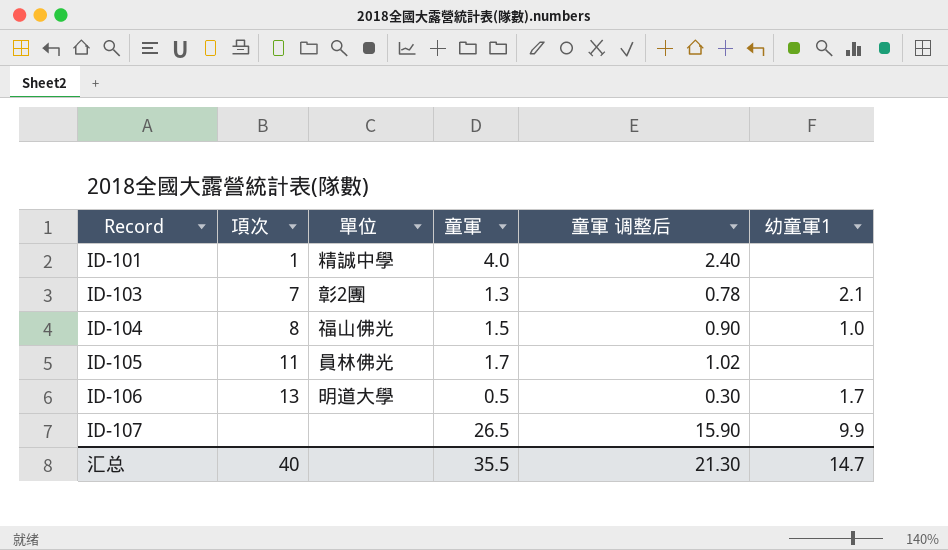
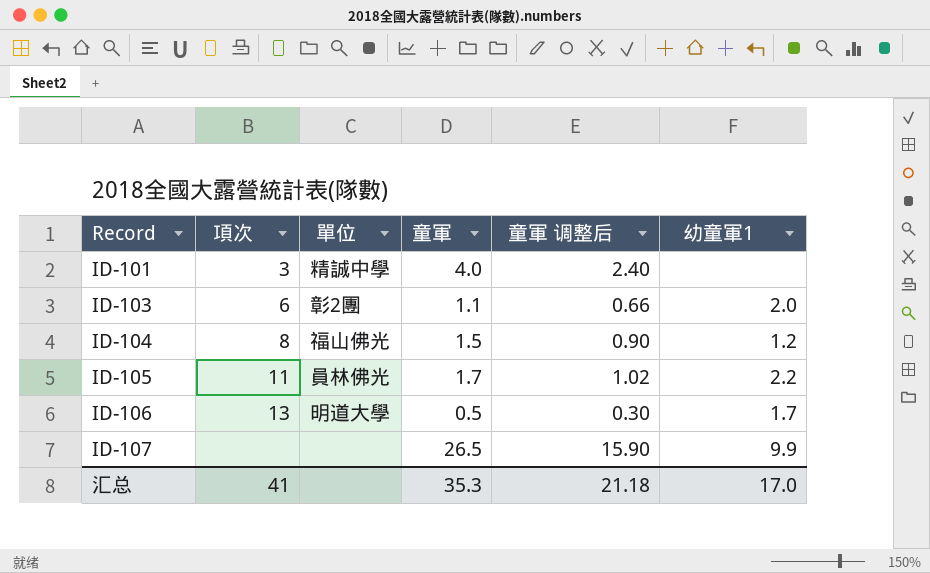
ID-101 | 項次: 1 -> 3
ID-103 | 項次: 7 -> 6
ID-103 | 童軍: 1.3 -> 1.1
ID-103 | 童軍 调整后: 0.78 -> 0.66
ID-103 | 幼童軍1: 2.1 -> 2.0
ID-104 | 幼童軍1: 1.0 -> 1.2
ID-105 | 幼童軍1: none -> 2.2
汇总 | 項次: 40 -> 41
汇总 | 童軍: 35.5 -> 35.3
汇总 | 童軍 调整后: 21.30 -> 21.18
汇总 | 幼童軍1: 14.7 -> 17.0

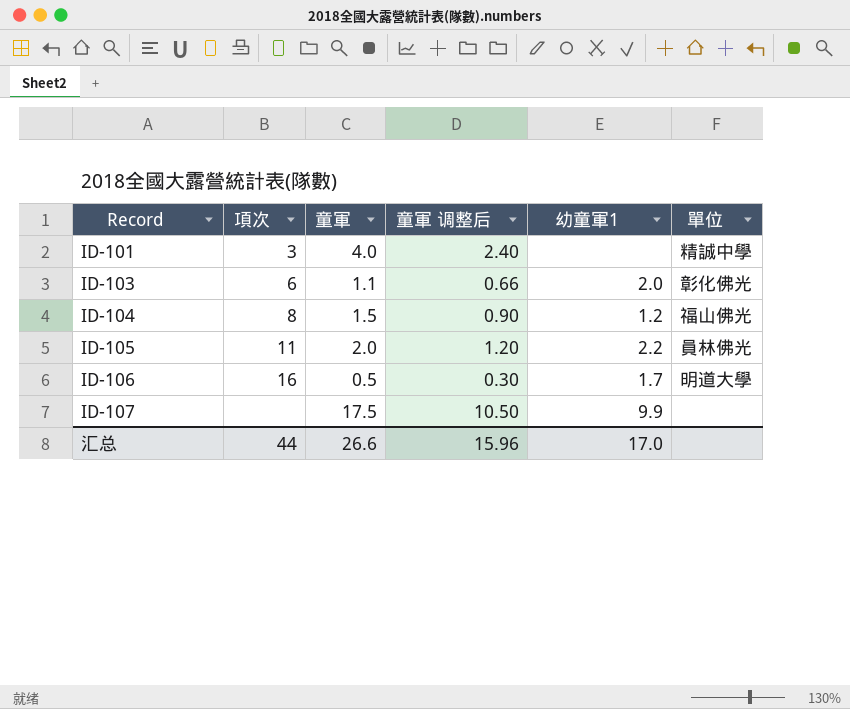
column 單位 | position: 3 -> 6
ID-103 | 單位: 彰2團 -> 彰化佛光
ID-105 | 童軍: 1.7 -> 2.0
ID-105 | 童軍 调整后: 1.02 -> 1.20
ID-106 | 項次: 13 -> 16
ID-107 | 童軍: 26.5 -> 17.5
ID-107 | 童軍 调整后: 15.90 -> 10.50
汇总 | 項次: 41 -> 44
汇总 | 童軍: 35.3 -> 26.6
汇总 | 童軍 调整后: 21.18 -> 15.96

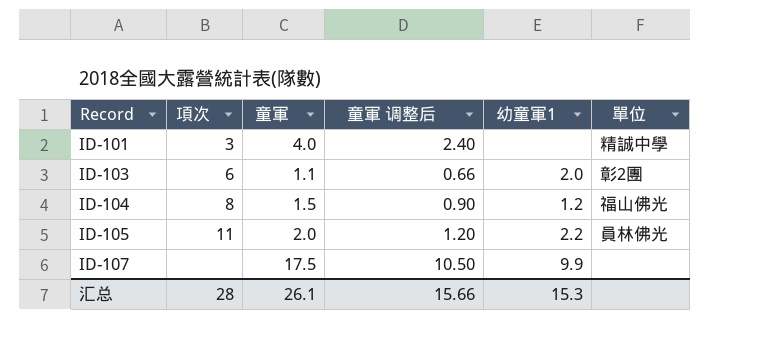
row ID-106: 16 | 0.5 | 0.30 | 1.7 | 明道大學 -> none
ID-103 | 單位: 彰化佛光 -> 彰2團
汇总 | 項次: 44 -> 28
汇总 | 童軍: 26.6 -> 26.1
汇总 | 童軍 调整后: 15.96 -> 15.66
汇总 | 幼童軍1: 17.0 -> 15.3

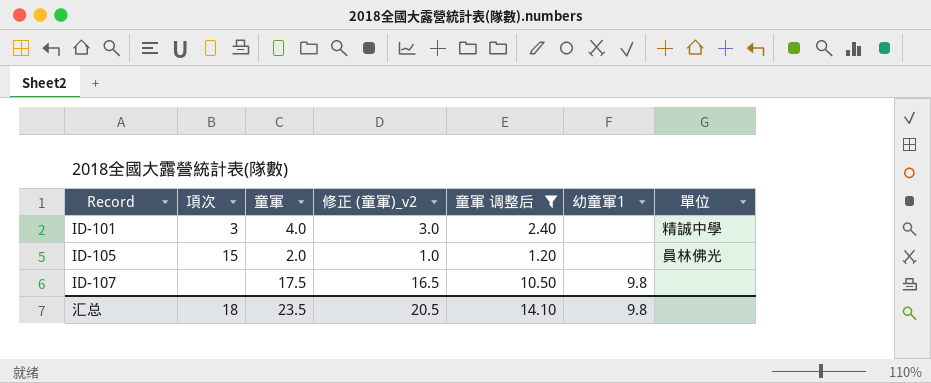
filter: none -> 童軍 调整后 >= 1.20
column 修正 (童軍)_v2 | formula: none -> [童軍] - 1
ID-105 | 項次: 11 -> 15
ID-105 | 幼童軍1: 2.2 -> none
ID-107 | 幼童軍1: 9.9 -> 9.8
汇总 | 項次: 28 -> 18
汇总 | 童軍: 26.1 -> 23.5
汇总 | 童軍 调整后: 15.66 -> 14.10
汇总 | 幼童軍1: 15.3 -> 9.8

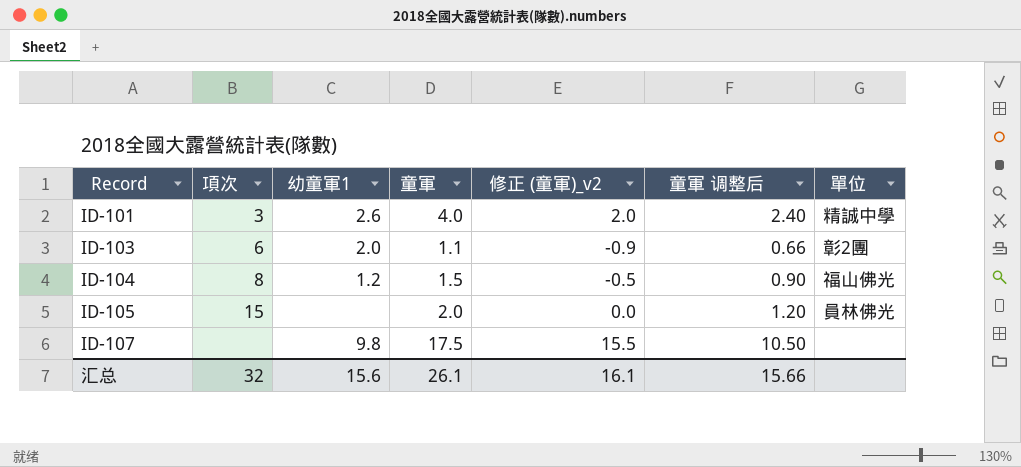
filter: 童軍 调整后 >= 1.20 -> none
column 幼童軍1 | position: 6 -> 3
column 修正 (童軍)_v2 | formula: [童軍] - 1 -> [童軍] - 2
ID-101 | 幼童軍1: none -> 2.6
汇总 | 項次: 18 -> 32
汇总 | 幼童軍1: 9.8 -> 15.6
汇总 | 童軍: 23.5 -> 26.1
汇总 | 修正 (童軍)_v2: 20.5 -> 16.1
汇总 | 童軍 调整后: 14.10 -> 15.66

